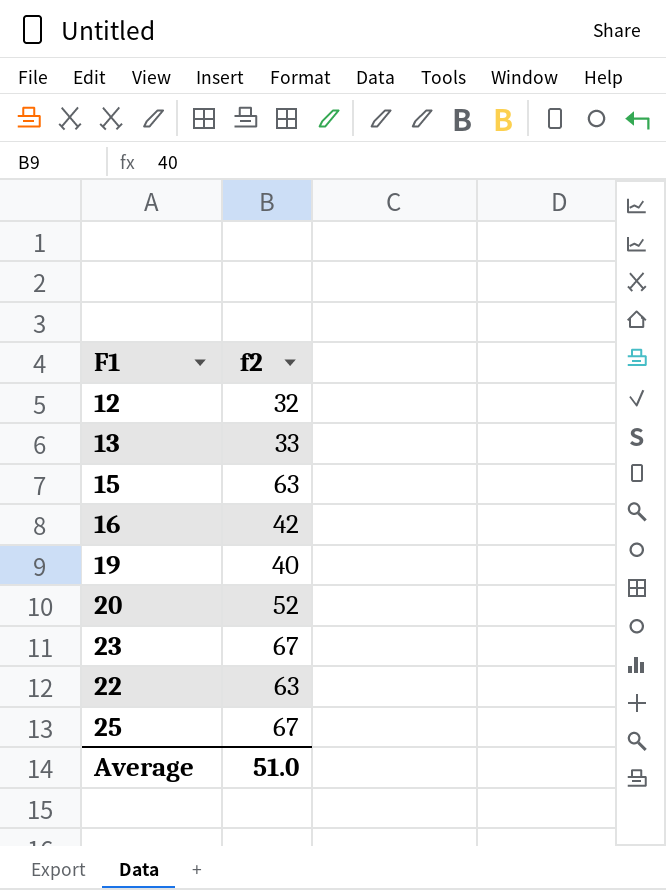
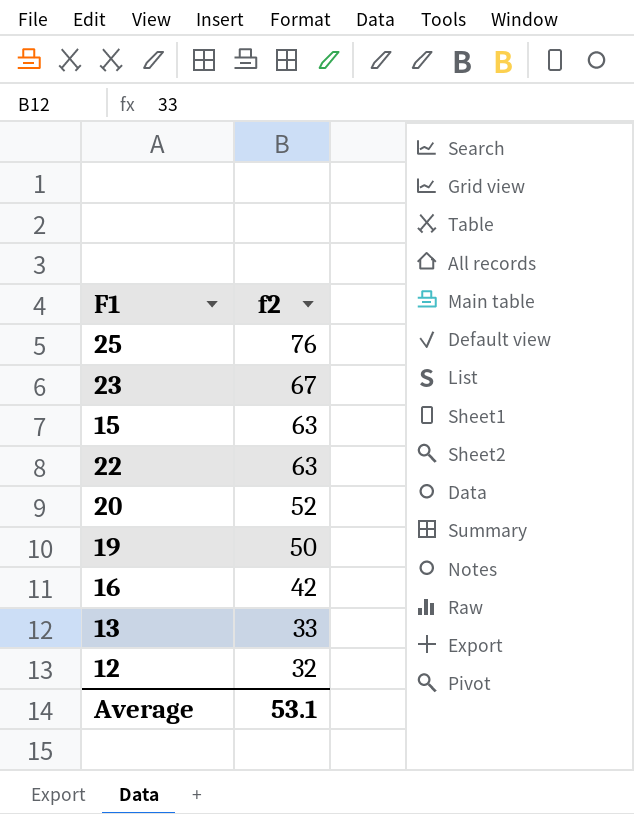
row order: none -> f2 descending
25 | f2: 67 -> 76
19 | f2: 40 -> 50
Average | f2: 51.0 -> 53.1

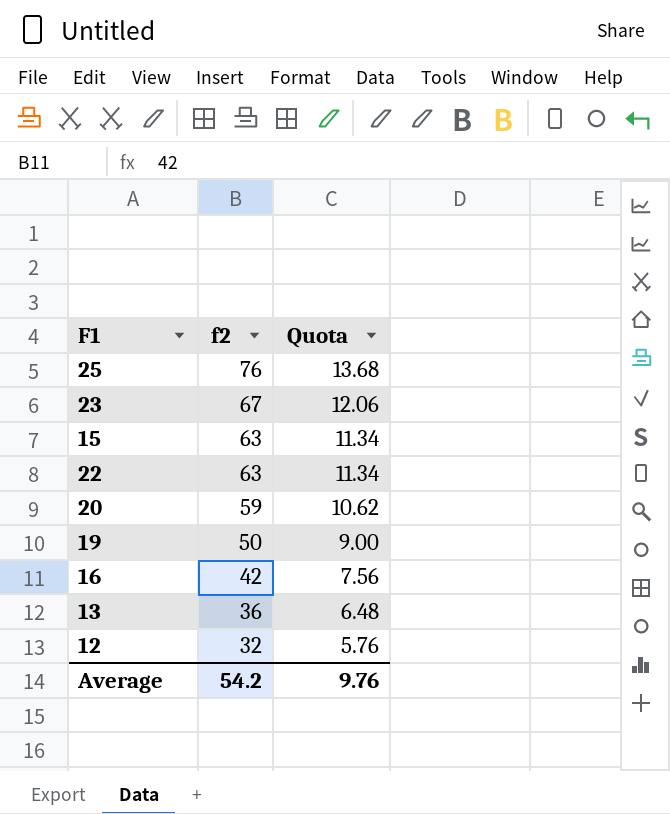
column Quota | formula: none -> [f2] * 0.18
20 | f2: 52 -> 59
13 | f2: 33 -> 36
Average | f2: 53.1 -> 54.2

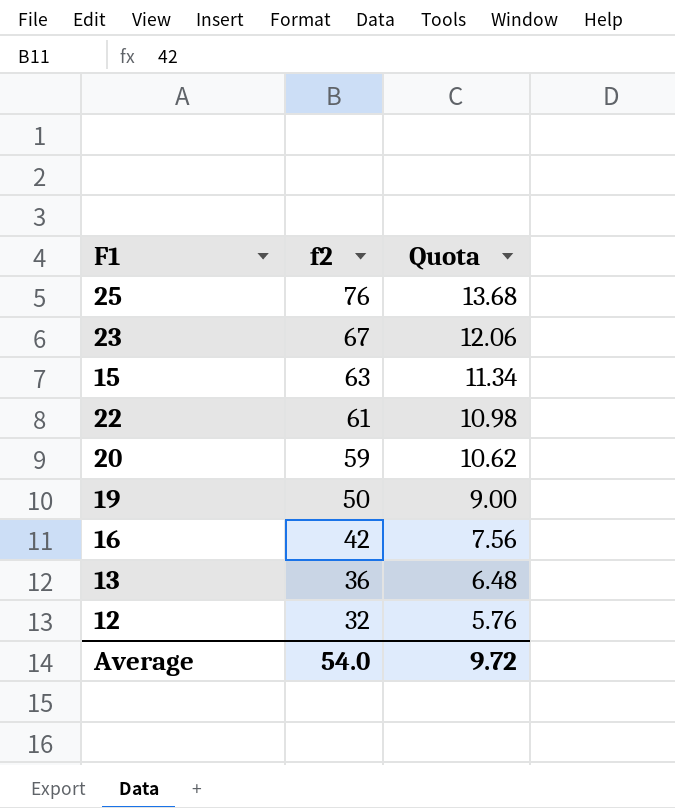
22 | f2: 63 -> 61
22 | Quota: 11.34 -> 10.98
Average | f2: 54.2 -> 54.0
Average | Quota: 9.76 -> 9.72

